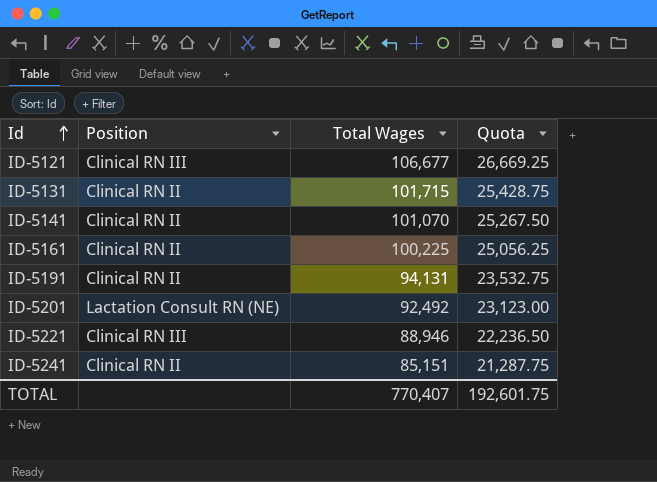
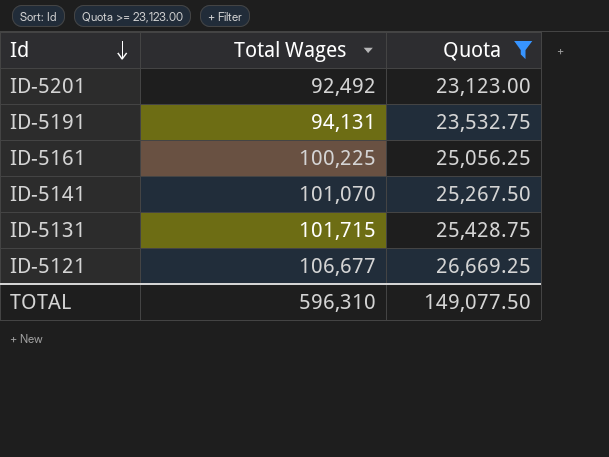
filter: none -> Quota >= 23,123.00
row order: Id ascending -> Id descending
column Position | position: 2 -> none
TOTAL | Total Wages: 770,407 -> 596,310
TOTAL | Quota: 192,601.75 -> 149,077.50

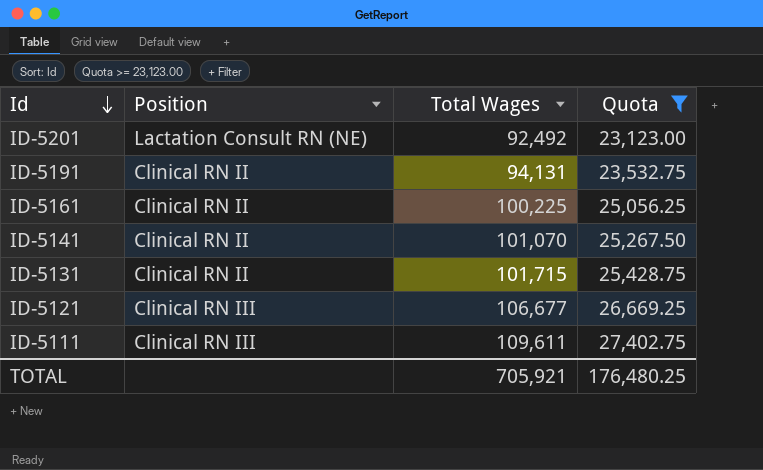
column Position | position: none -> 2
row ID-5111: none -> Clinical RN III | 109,611 | 27,402.75
TOTAL | Total Wages: 596,310 -> 705,921
TOTAL | Quota: 149,077.50 -> 176,480.25

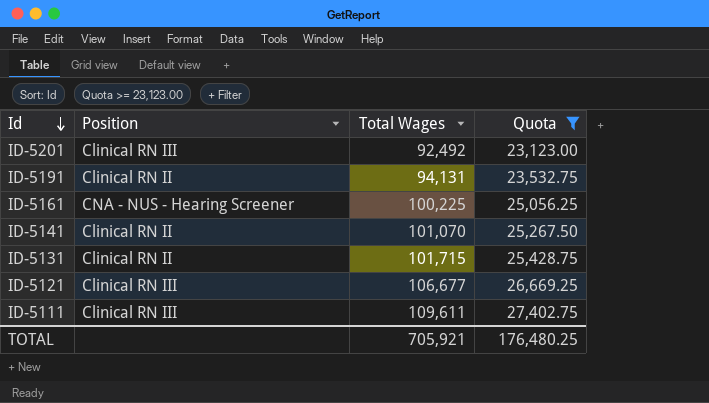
ID-5201 | Position: Lactation Consult RN (NE) -> Clinical RN III
ID-5161 | Position: Clinical RN II -> CNA - NUS - Hearing Screener

